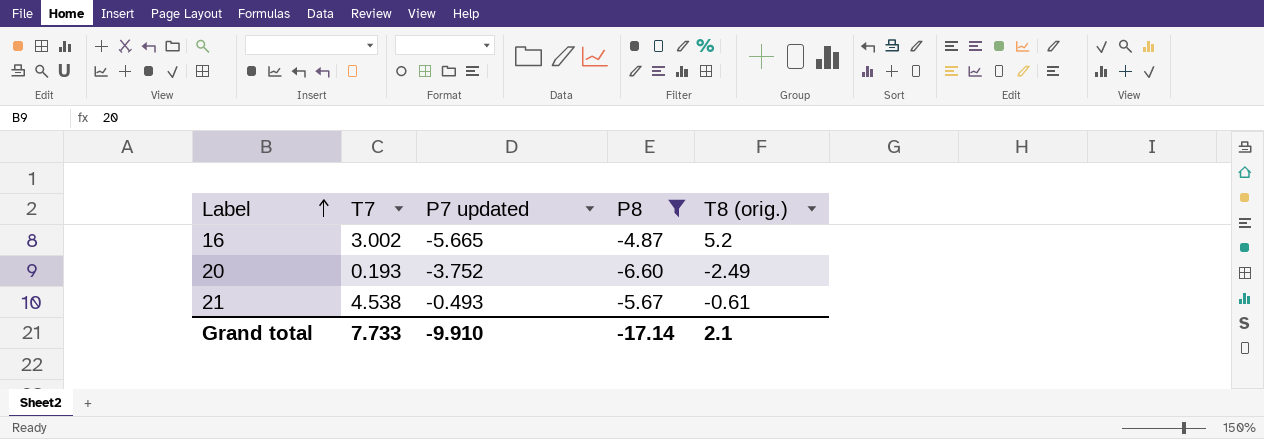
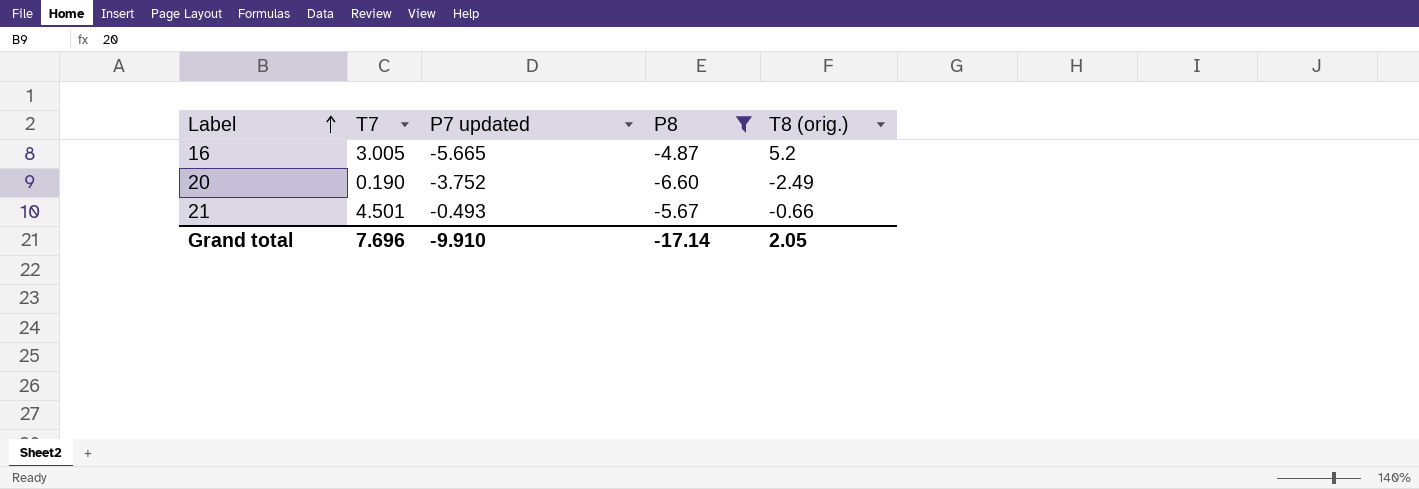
16 | T7: 3.002 -> 3.005
20 | T7: 0.193 -> 0.190
21 | T7: 4.538 -> 4.501
21 | T8 (orig.): -0.61 -> -0.66
Grand total | T7: 7.733 -> 7.696
Grand total | T8 (orig.): 2.1 -> 2.05

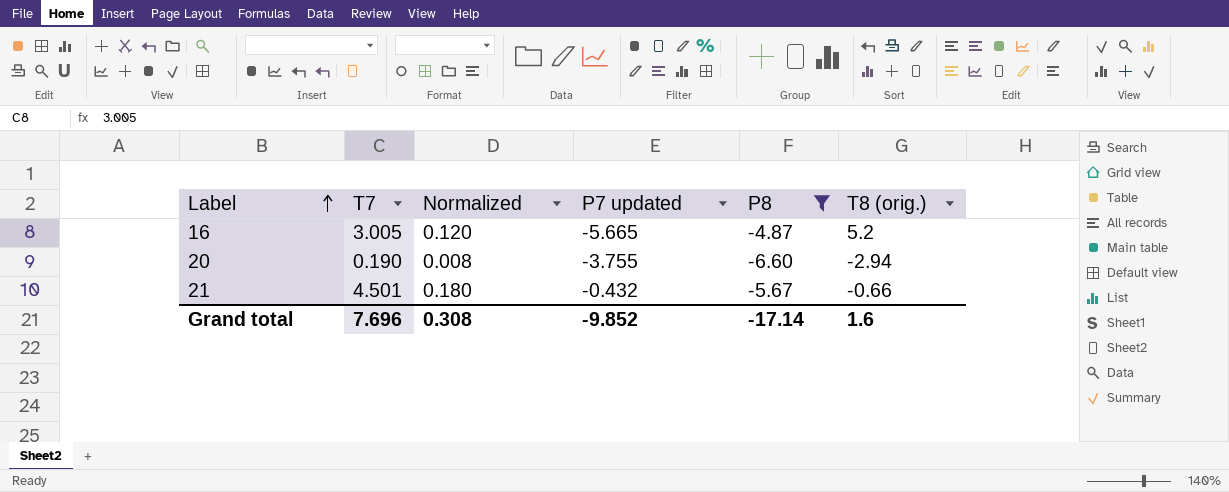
column Normalized | formula: none -> [T7] * 0.04
20 | P7 updated: -3.752 -> -3.755
20 | T8 (orig.): -2.49 -> -2.94
21 | P7 updated: -0.493 -> -0.432
Grand total | P7 updated: -9.910 -> -9.852
Grand total | T8 (orig.): 2.05 -> 1.6

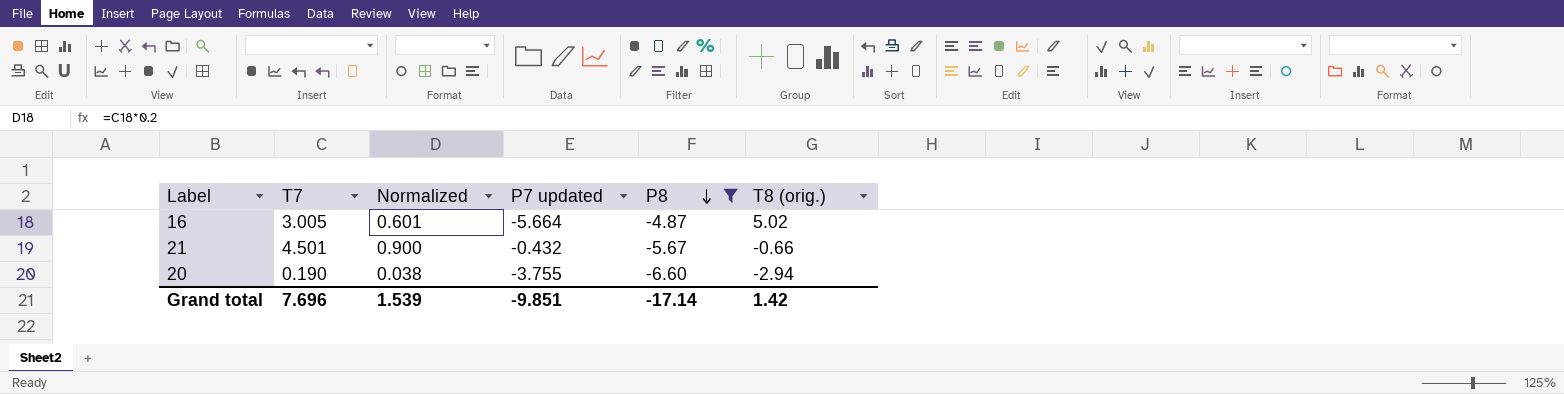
row order: Label ascending -> P8 descending
column Normalized | formula: [T7] * 0.04 -> [T7] * 0.2
16 | P7 updated: -5.665 -> -5.664
16 | T8 (orig.): 5.2 -> 5.02
Grand total | Normalized: 0.308 -> 1.539
Grand total | P7 updated: -9.852 -> -9.851
Grand total | T8 (orig.): 1.6 -> 1.42

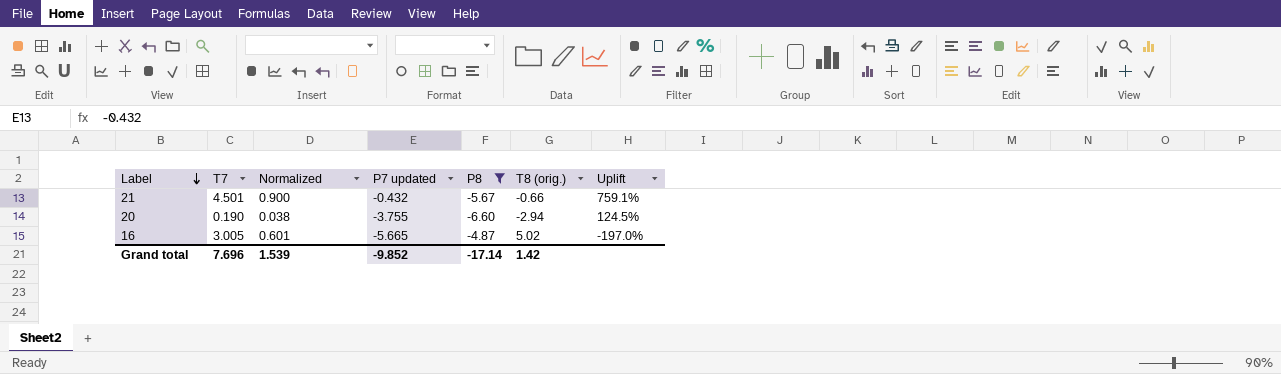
row order: P8 descending -> Label descending
column Uplift | formula: none -> ([P8] - [T8 (orig.)]) / [T8 (orig.)]
16 | P7 updated: -5.664 -> -5.665
Grand total | P7 updated: -9.851 -> -9.852

